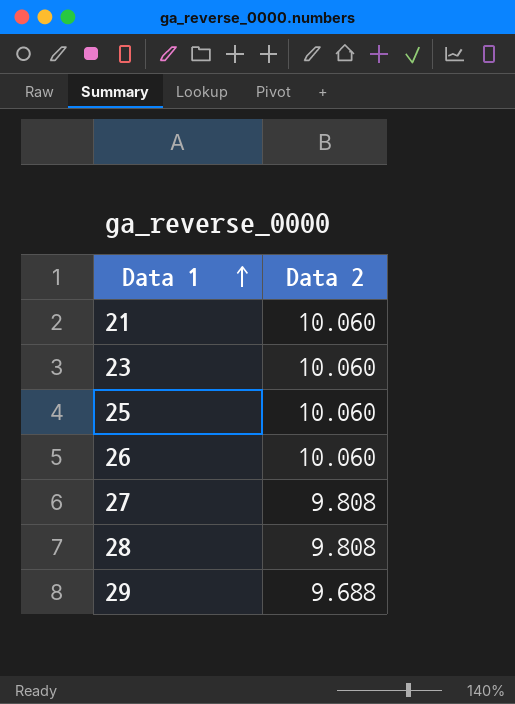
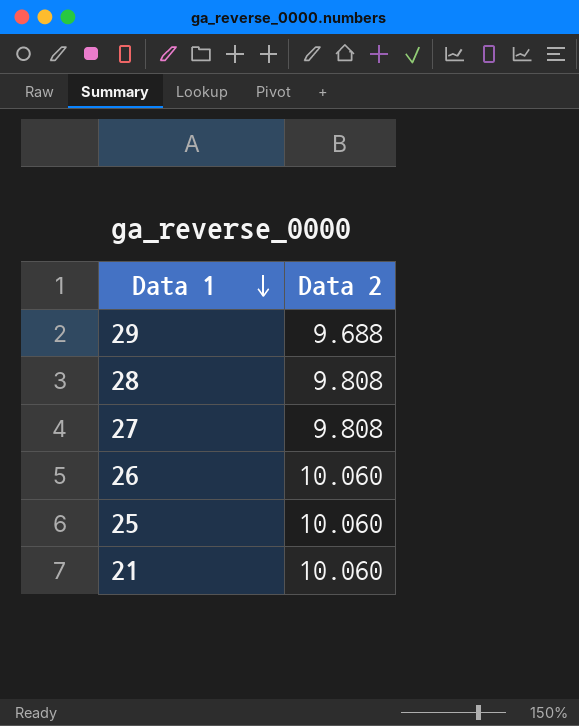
row order: Data 1 ascending -> Data 1 descending
row 23: 10.060 -> none

